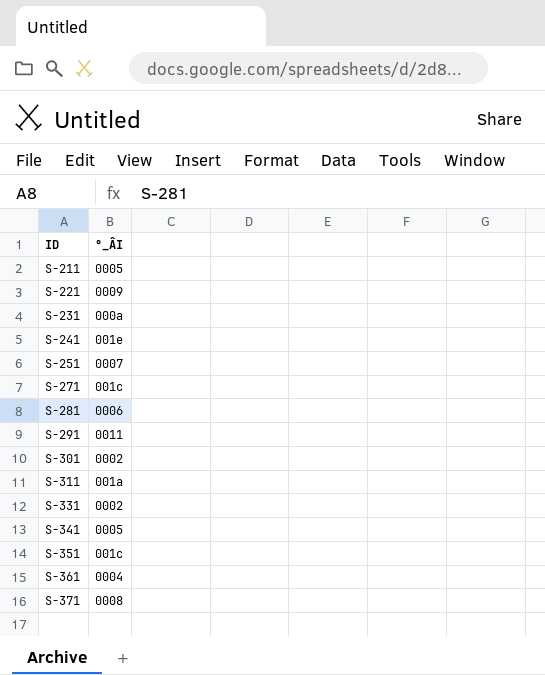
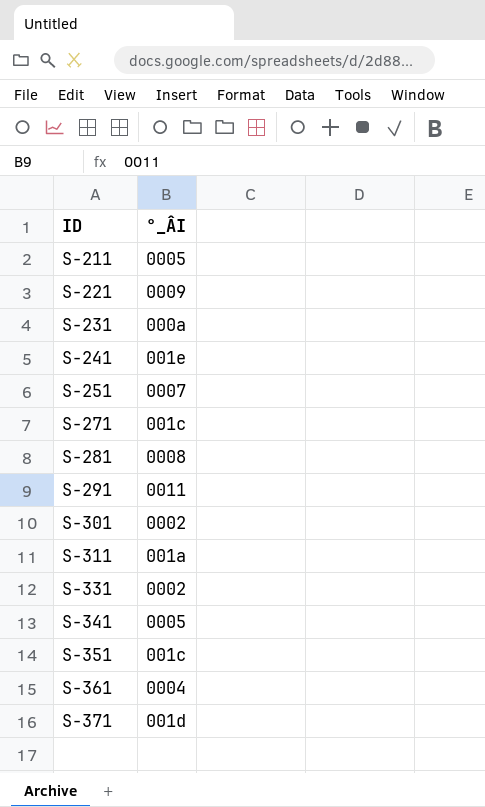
S-281 | °_ÂI: 0006 -> 0008
S-371 | °_ÂI: 0008 -> 001d

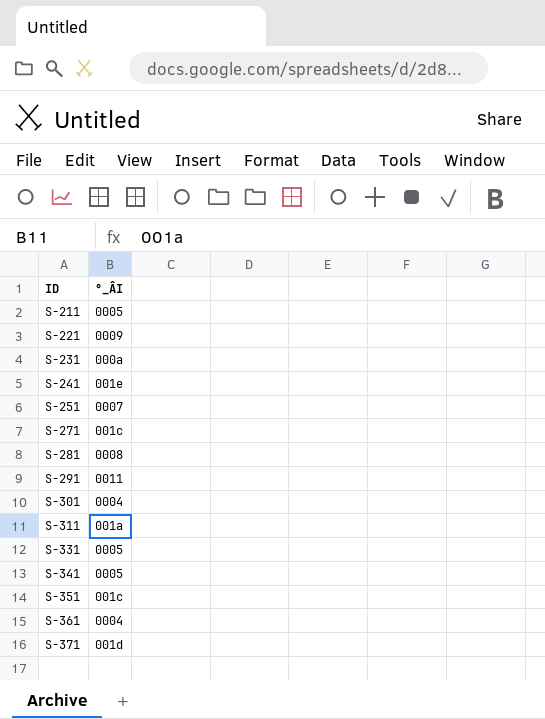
S-301 | °_ÂI: 0002 -> 0004
S-331 | °_ÂI: 0002 -> 0005

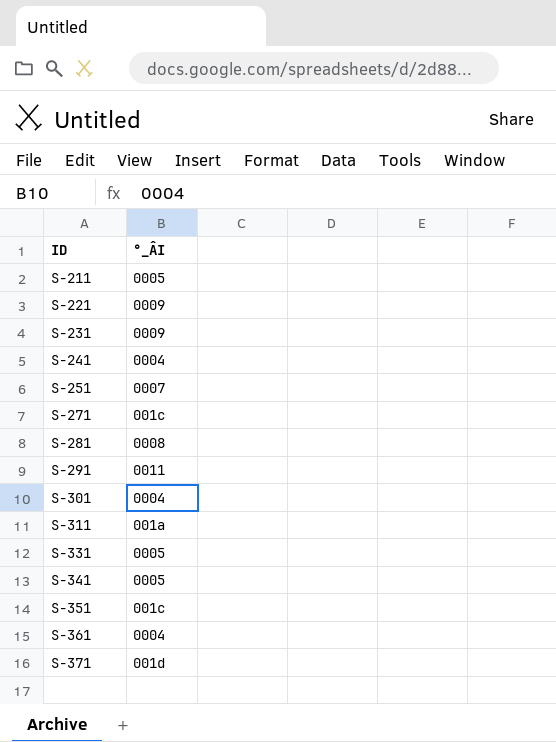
S-231 | °_ÂI: 000a -> 0009
S-241 | °_ÂI: 001e -> 0004

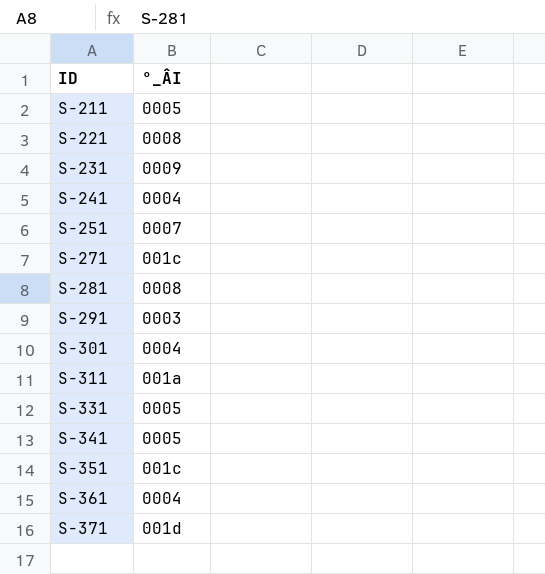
S-221 | °_ÂI: 0009 -> 0008
S-291 | °_ÂI: 0011 -> 0003

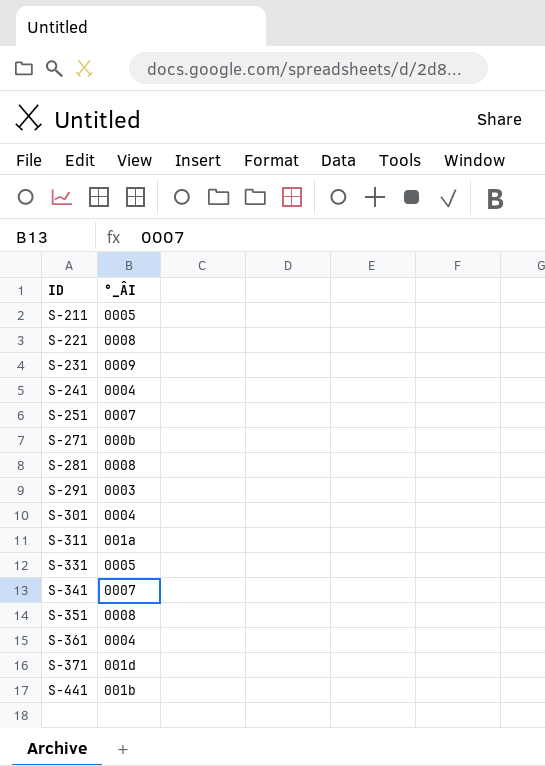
S-271 | °_ÂI: 001c -> 000b
S-341 | °_ÂI: 0005 -> 0007
S-351 | °_ÂI: 001c -> 0008
row S-441: none -> 001b

